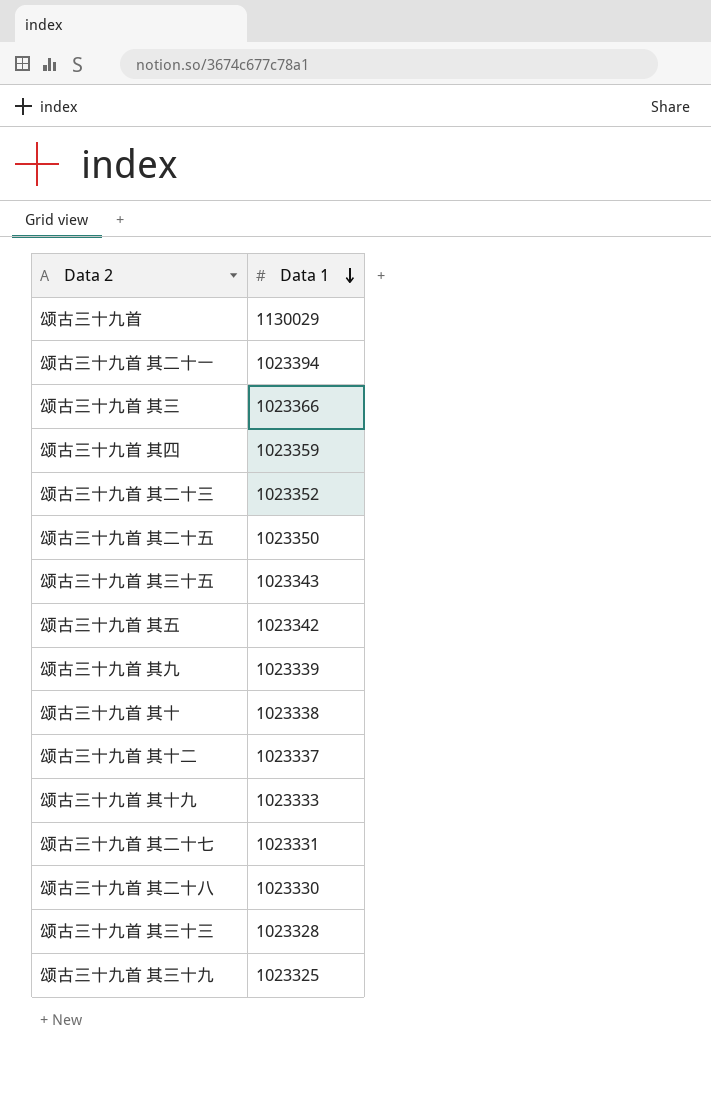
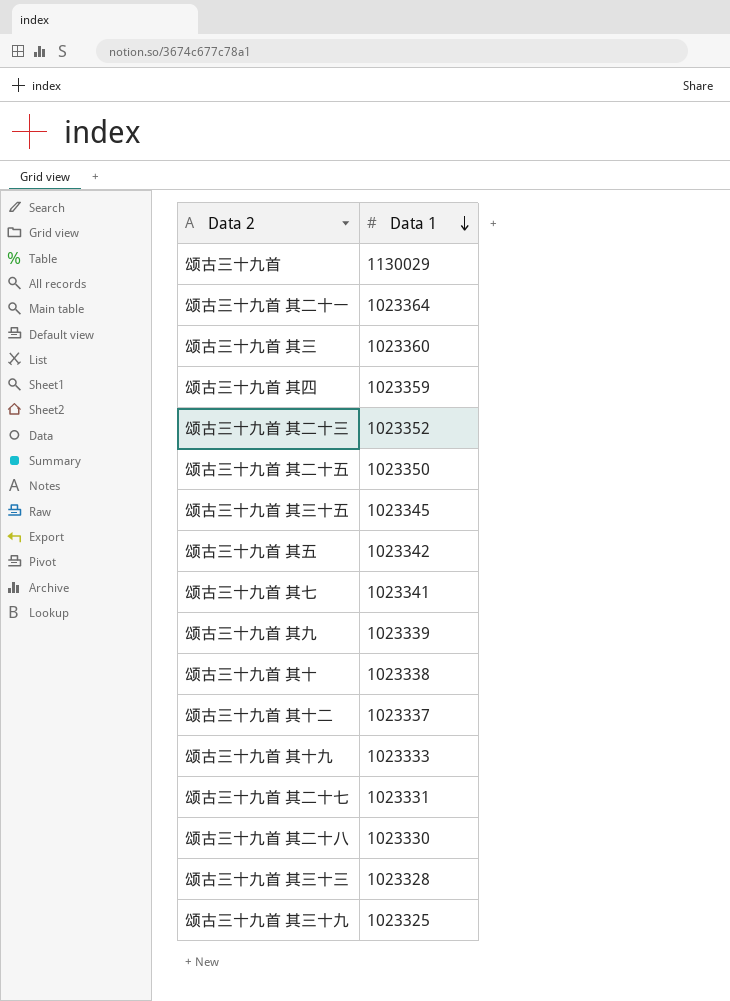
颂古三十九首 其二十一 | Data 1: 1023394 -> 1023364
颂古三十九首 其三 | Data 1: 1023366 -> 1023360
颂古三十九首 其三十五 | Data 1: 1023343 -> 1023345
row 颂古三十九首 其七: none -> 1023341

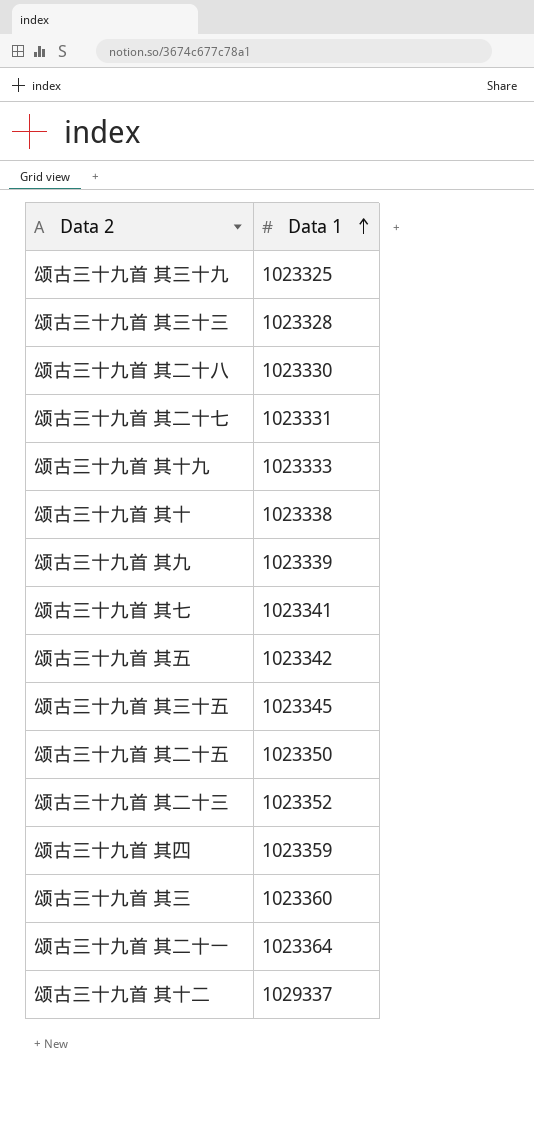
row order: Data 1 descending -> Data 1 ascending
row 颂古三十九首: 1130029 -> none
颂古三十九首 其十二 | Data 1: 1023337 -> 1029337

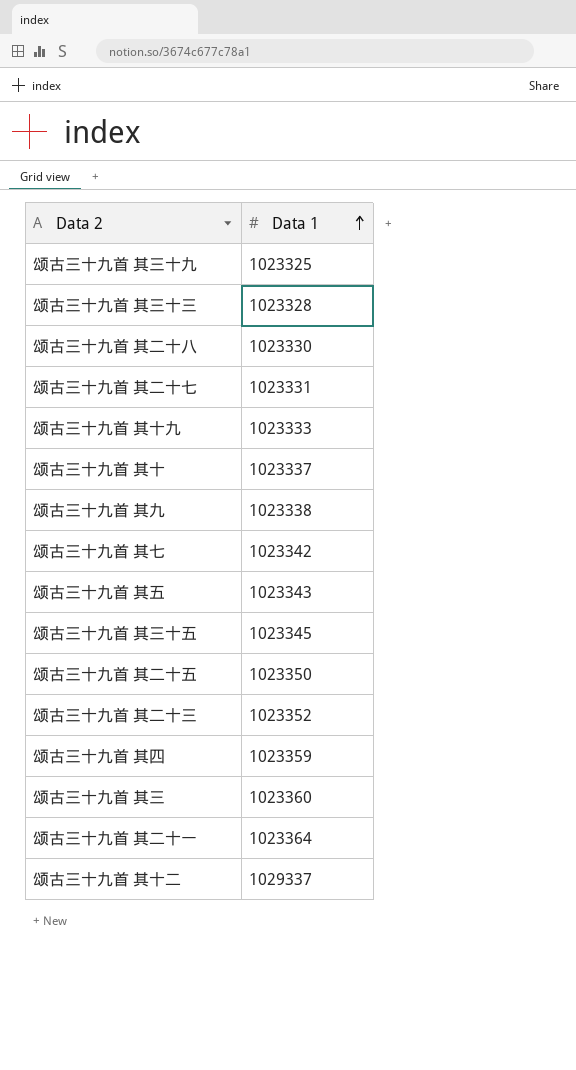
颂古三十九首 其十 | Data 1: 1023338 -> 1023337
颂古三十九首 其九 | Data 1: 1023339 -> 1023338
颂古三十九首 其七 | Data 1: 1023341 -> 1023342
颂古三十九首 其五 | Data 1: 1023342 -> 1023343

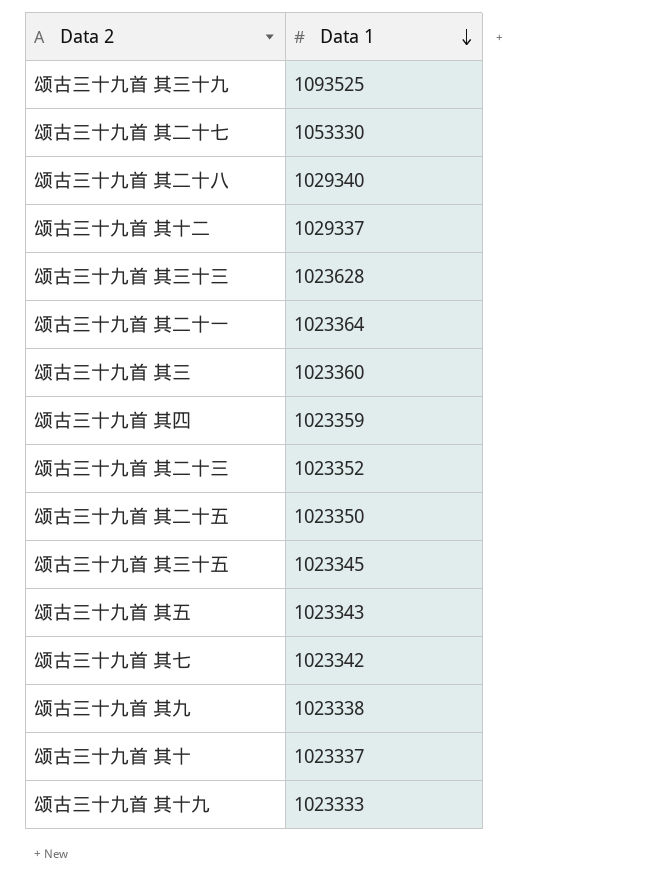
row order: Data 1 ascending -> Data 1 descending
颂古三十九首 其三十九 | Data 1: 1023325 -> 1093525
颂古三十九首 其二十七 | Data 1: 1023331 -> 1053330
颂古三十九首 其二十八 | Data 1: 1023330 -> 1029340
颂古三十九首 其三十三 | Data 1: 1023328 -> 1023628

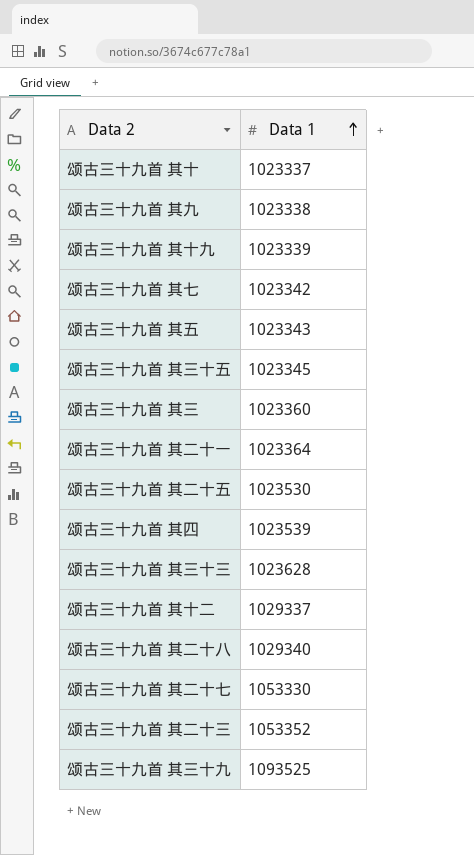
row order: Data 1 descending -> Data 1 ascending
颂古三十九首 其十九 | Data 1: 1023333 -> 1023339
颂古三十九首 其二十五 | Data 1: 1023350 -> 1023530
颂古三十九首 其四 | Data 1: 1023359 -> 1023539
颂古三十九首 其二十三 | Data 1: 1023352 -> 1053352

